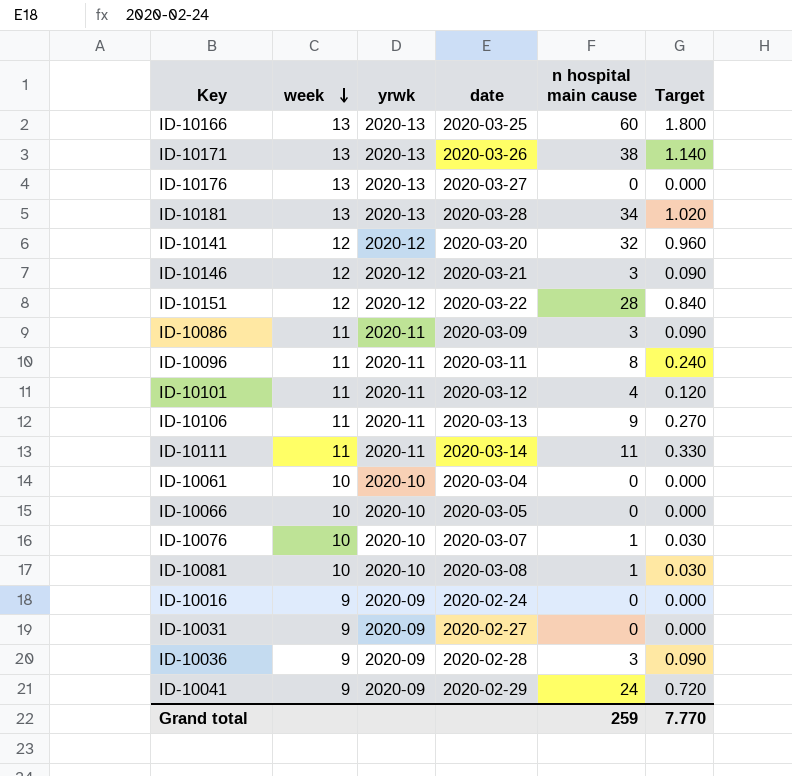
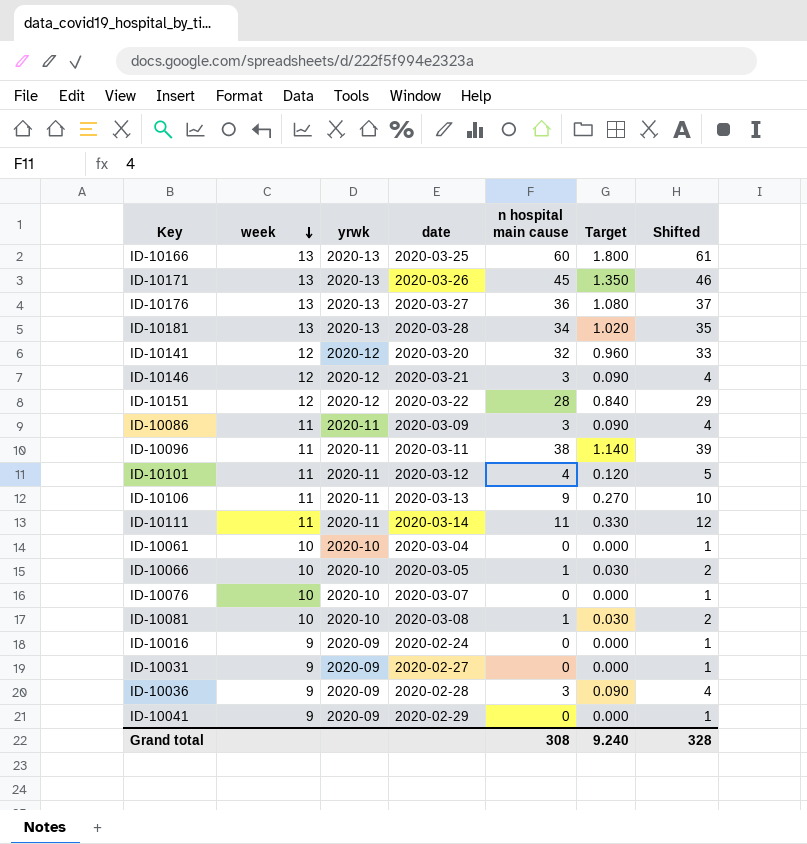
column Shifted | formula: none -> [n hospital main cause] + 1
ID-10171 | n hospital main cause: 38 -> 45
ID-10171 | Target: 1.140 -> 1.350
ID-10176 | n hospital main cause: 0 -> 36
ID-10176 | Target: 0.000 -> 1.080
ID-10096 | n hospital main cause: 8 -> 38
ID-10096 | Target: 0.240 -> 1.140
ID-10066 | n hospital main cause: 0 -> 1
ID-10066 | Target: 0.000 -> 0.030
ID-10076 | n hospital main cause: 1 -> 0
ID-10076 | Target: 0.030 -> 0.000
ID-10041 | n hospital main cause: 24 -> 0
ID-10041 | Target: 0.720 -> 0.000
Grand total | n hospital main cause: 259 -> 308
Grand total | Target: 7.770 -> 9.240

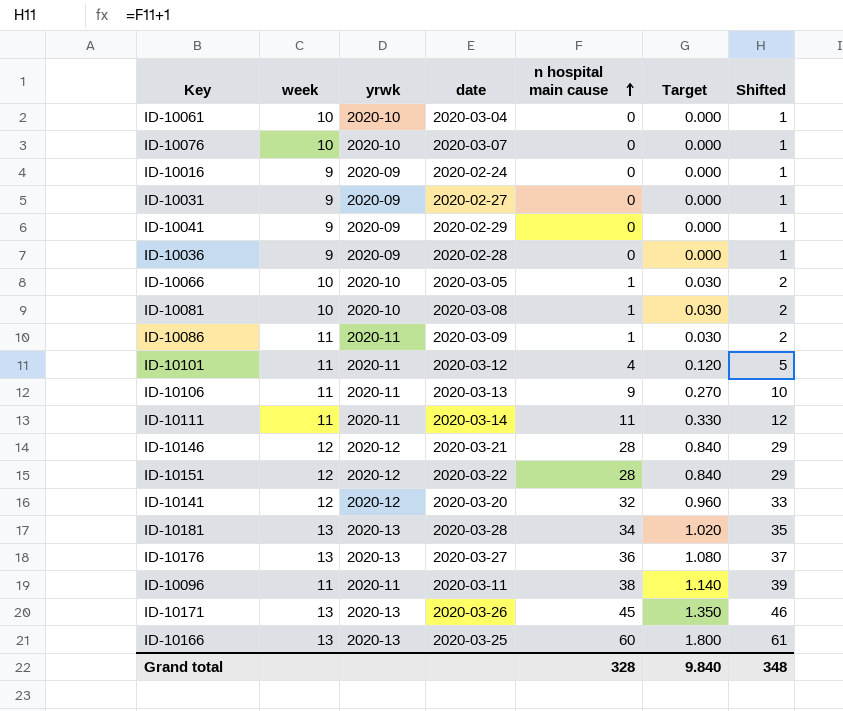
row order: week descending -> n hospital main cause ascending
ID-10036 | n hospital main cause: 3 -> 0
ID-10036 | Target: 0.090 -> 0.000
ID-10036 | Shifted: 4 -> 1
ID-10086 | n hospital main cause: 3 -> 1
ID-10086 | Target: 0.090 -> 0.030
ID-10086 | Shifted: 4 -> 2
ID-10146 | n hospital main cause: 3 -> 28
ID-10146 | Target: 0.090 -> 0.840
ID-10146 | Shifted: 4 -> 29
Grand total | n hospital main cause: 308 -> 328
Grand total | Target: 9.240 -> 9.840
Grand total | Shifted: 328 -> 348

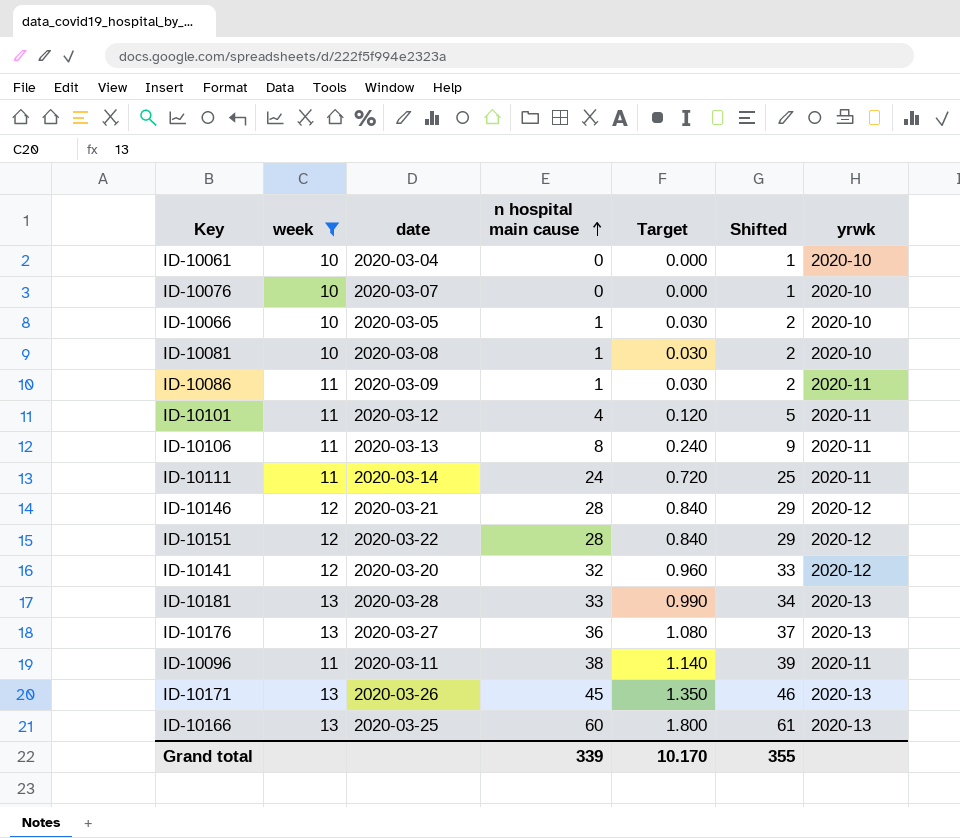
filter: none -> week != 9
column yrwk | position: 3 -> 7
ID-10106 | n hospital main cause: 9 -> 8
ID-10106 | Target: 0.270 -> 0.240
ID-10106 | Shifted: 10 -> 9
ID-10111 | n hospital main cause: 11 -> 24
ID-10111 | Target: 0.330 -> 0.720
ID-10111 | Shifted: 12 -> 25
ID-10181 | n hospital main cause: 34 -> 33
ID-10181 | Target: 1.020 -> 0.990
ID-10181 | Shifted: 35 -> 34
Grand total | n hospital main cause: 328 -> 339
Grand total | Target: 9.840 -> 10.170
Grand total | Shifted: 348 -> 355

